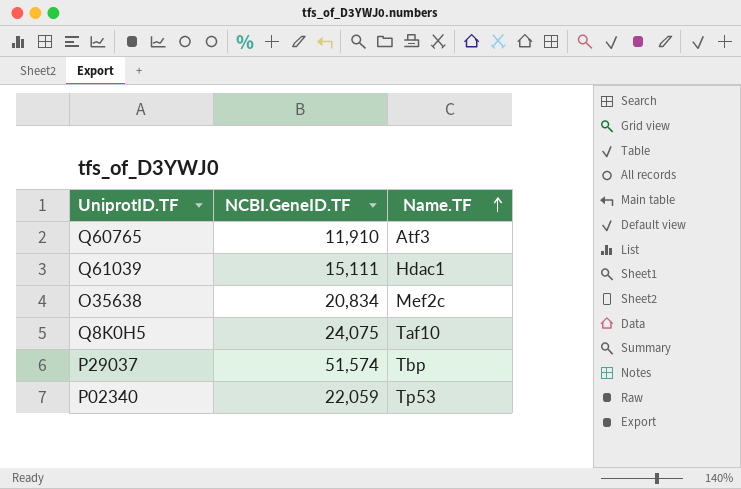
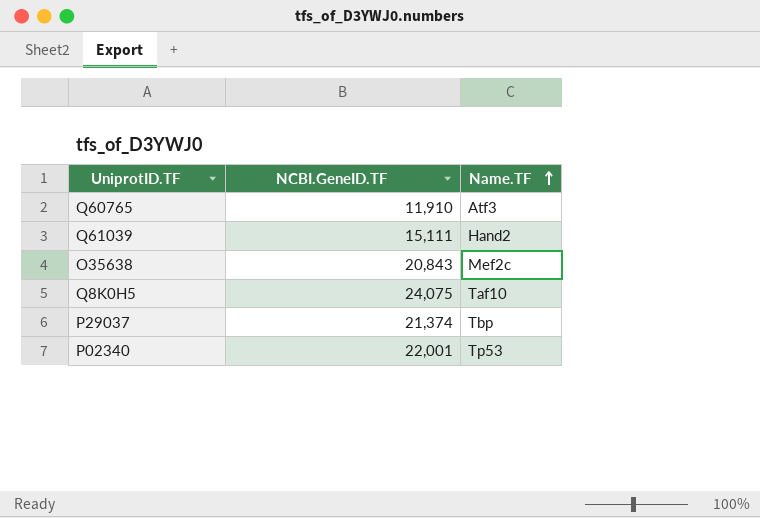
Q61039 | Name.TF: Hdac1 -> Hand2
O35638 | NCBI.GeneID.TF: 20,834 -> 20,843
P29037 | NCBI.GeneID.TF: 51,574 -> 21,374
P02340 | NCBI.GeneID.TF: 22,059 -> 22,001

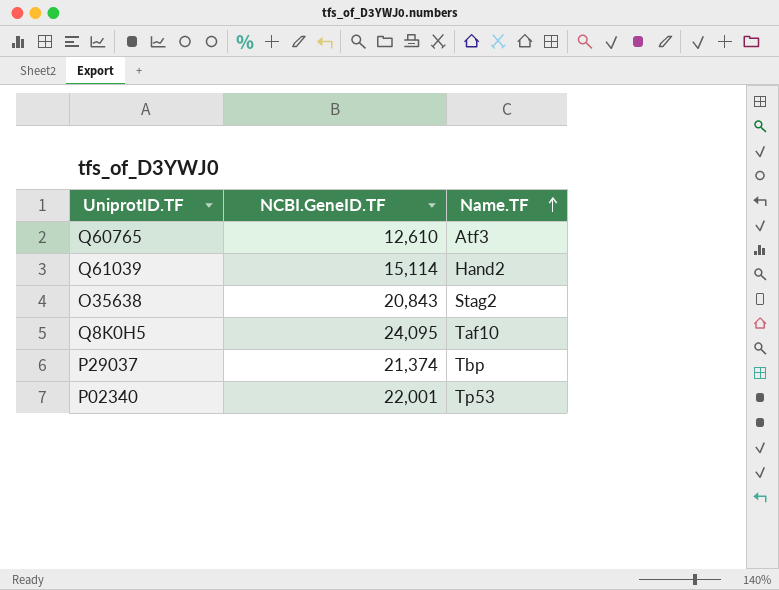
Q60765 | NCBI.GeneID.TF: 11,910 -> 12,610
Q61039 | NCBI.GeneID.TF: 15,111 -> 15,114
O35638 | Name.TF: Mef2c -> Stag2
Q8K0H5 | NCBI.GeneID.TF: 24,075 -> 24,095

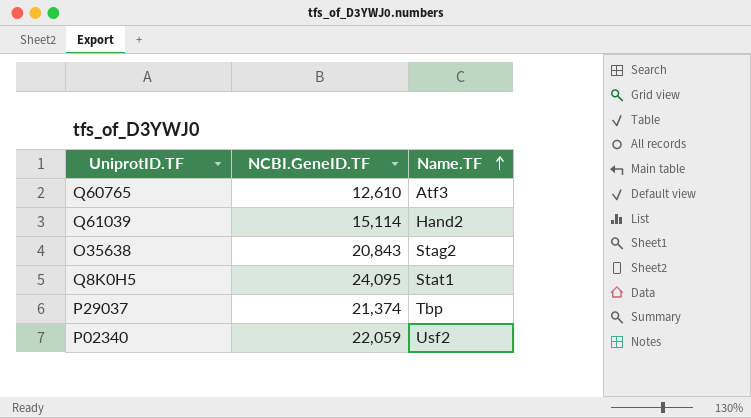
Q8K0H5 | Name.TF: Taf10 -> Stat1
P02340 | NCBI.GeneID.TF: 22,001 -> 22,059
P02340 | Name.TF: Tp53 -> Usf2

